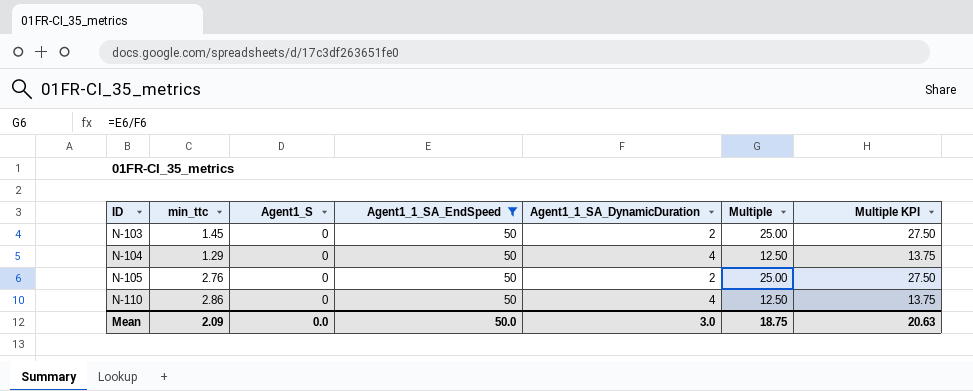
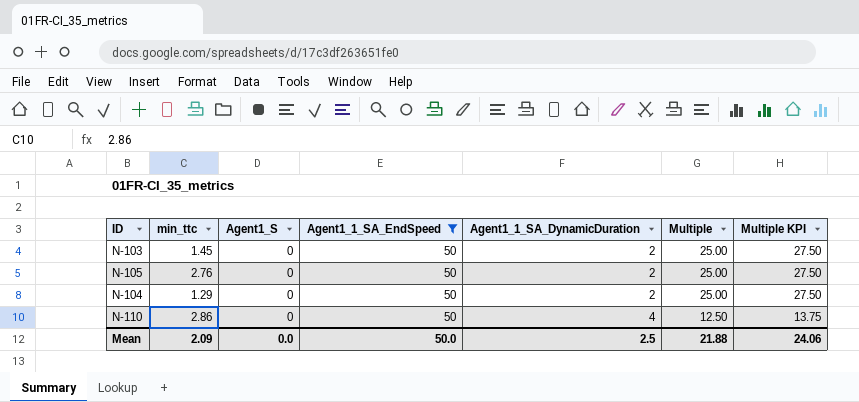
row order: ID ascending -> Agent1_1_SA_DynamicDuration ascending
N-104 | Agent1_1_SA_DynamicDuration: 4 -> 2
N-104 | Multiple: 12.50 -> 25.00
N-104 | Multiple KPI: 13.75 -> 27.50
Mean | Agent1_1_SA_DynamicDuration: 3.0 -> 2.5
Mean | Multiple: 18.75 -> 21.88
Mean | Multiple KPI: 20.63 -> 24.06

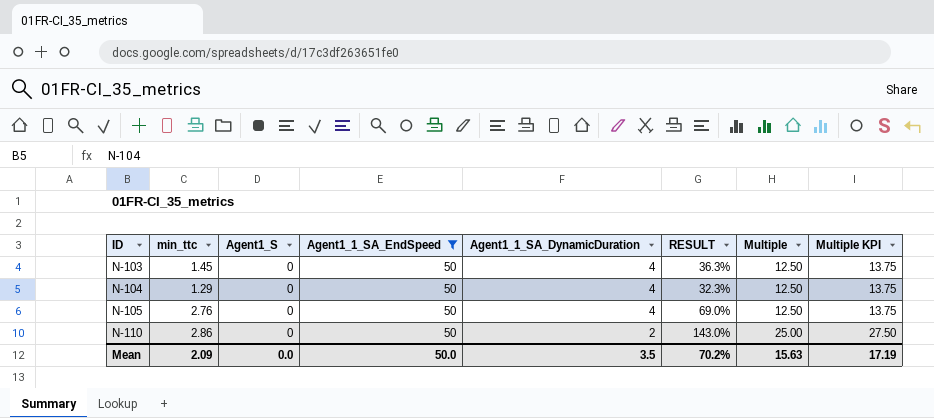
row order: Agent1_1_SA_DynamicDuration ascending -> ID ascending
column RESULT | formula: none -> [min_ttc] / [Agent1_1_SA_DynamicDuration]
N-103 | Agent1_1_SA_DynamicDuration: 2 -> 4
N-103 | Multiple: 25.00 -> 12.50
N-103 | Multiple KPI: 27.50 -> 13.75
N-104 | Agent1_1_SA_DynamicDuration: 2 -> 4
N-104 | Multiple: 25.00 -> 12.50
N-104 | Multiple KPI: 27.50 -> 13.75
N-105 | Agent1_1_SA_DynamicDuration: 2 -> 4
N-105 | Multiple: 25.00 -> 12.50
N-105 | Multiple KPI: 27.50 -> 13.75
N-110 | Agent1_1_SA_DynamicDuration: 4 -> 2
N-110 | Multiple: 12.50 -> 25.00
N-110 | Multiple KPI: 13.75 -> 27.50
Mean | Agent1_1_SA_DynamicDuration: 2.5 -> 3.5
Mean | Multiple: 21.88 -> 15.63
Mean | Multiple KPI: 24.06 -> 17.19

